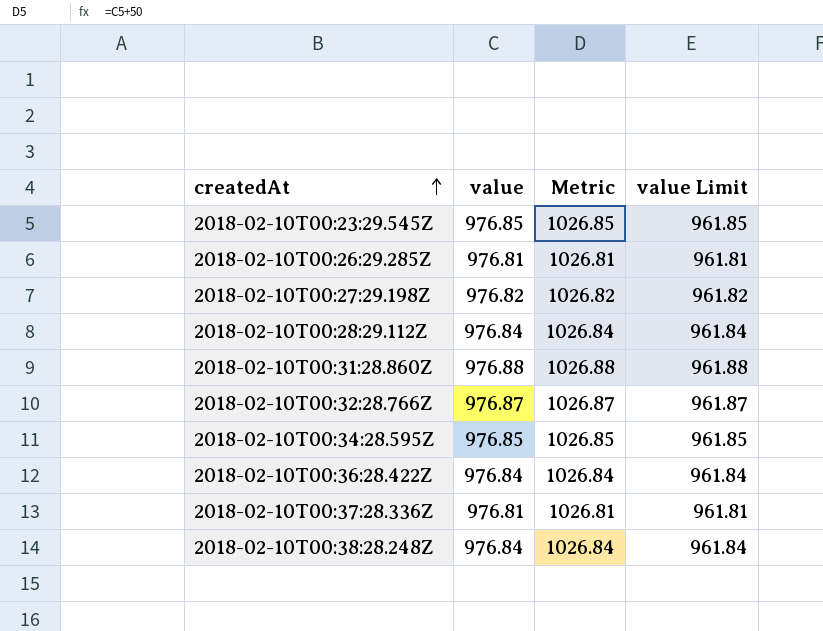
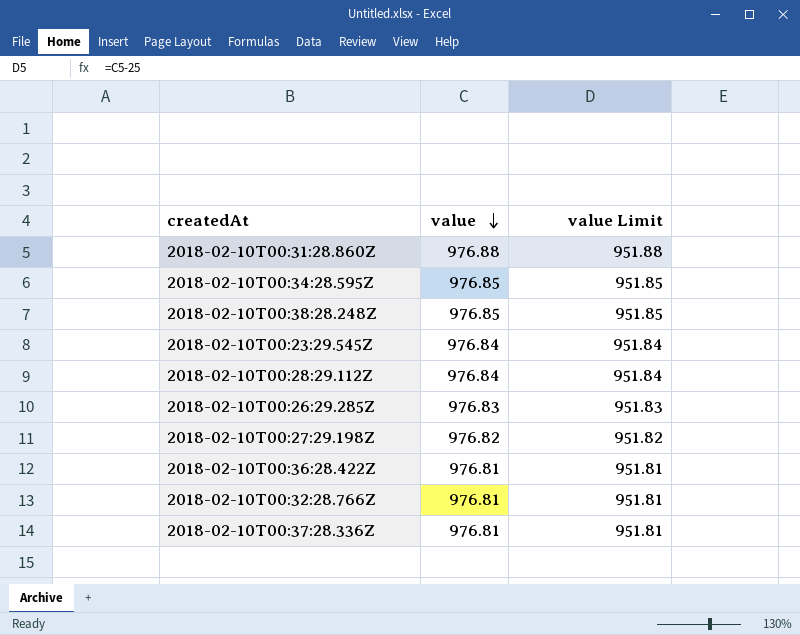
row order: createdAt ascending -> value descending
column Metric | formula: [value] + 50 -> none
column value Limit | formula: [value] - 15 -> [value] - 25
2018-02-10T00:38:28.248Z | value: 976.84 -> 976.85
2018-02-10T00:23:29.545Z | value: 976.85 -> 976.84
2018-02-10T00:26:29.285Z | value: 976.81 -> 976.83
2018-02-10T00:36:28.422Z | value: 976.84 -> 976.81
2018-02-10T00:32:28.766Z | value: 976.87 -> 976.81

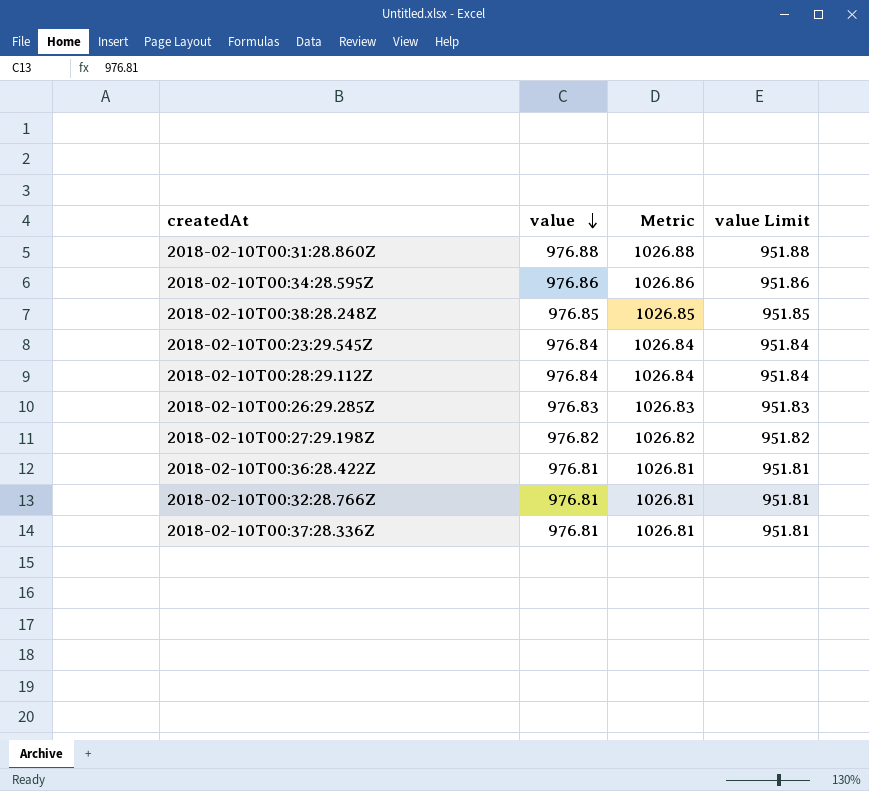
column Metric | formula: none -> [value] + 50
2018-02-10T00:34:28.595Z | value: 976.85 -> 976.86
2018-02-10T00:34:28.595Z | value Limit: 951.85 -> 951.86

